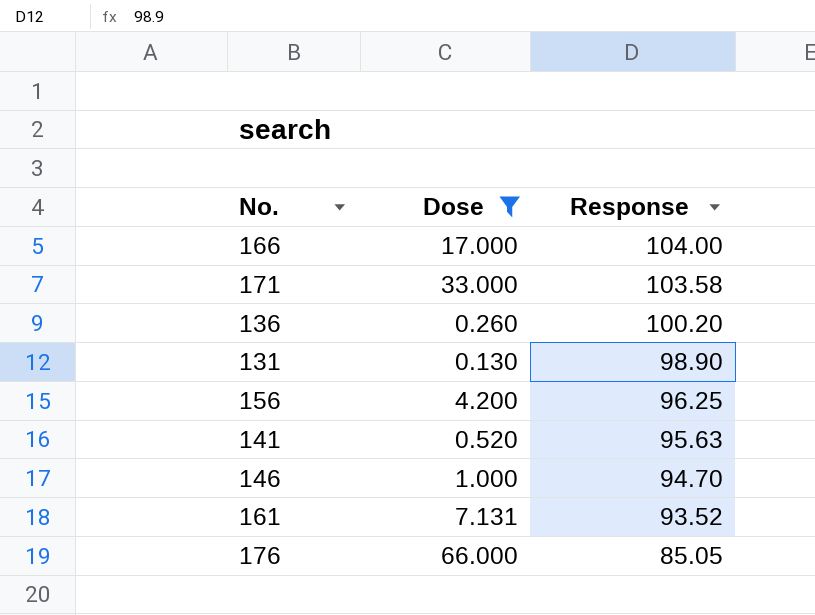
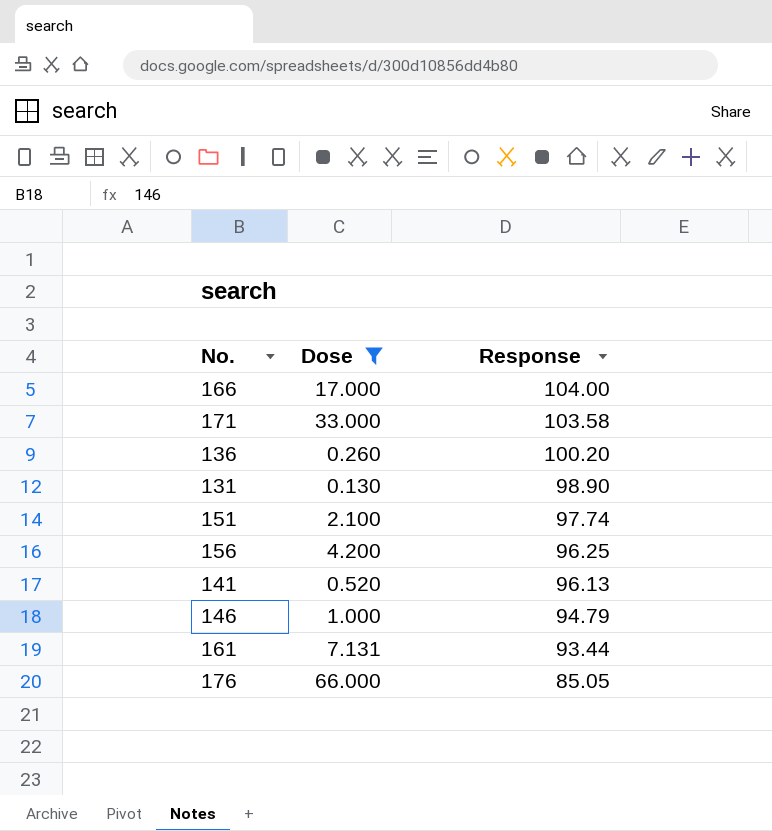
row 151: none -> 2.100 | 97.74
141 | Response: 95.63 -> 96.13
146 | Response: 94.70 -> 94.79
161 | Response: 93.52 -> 93.44

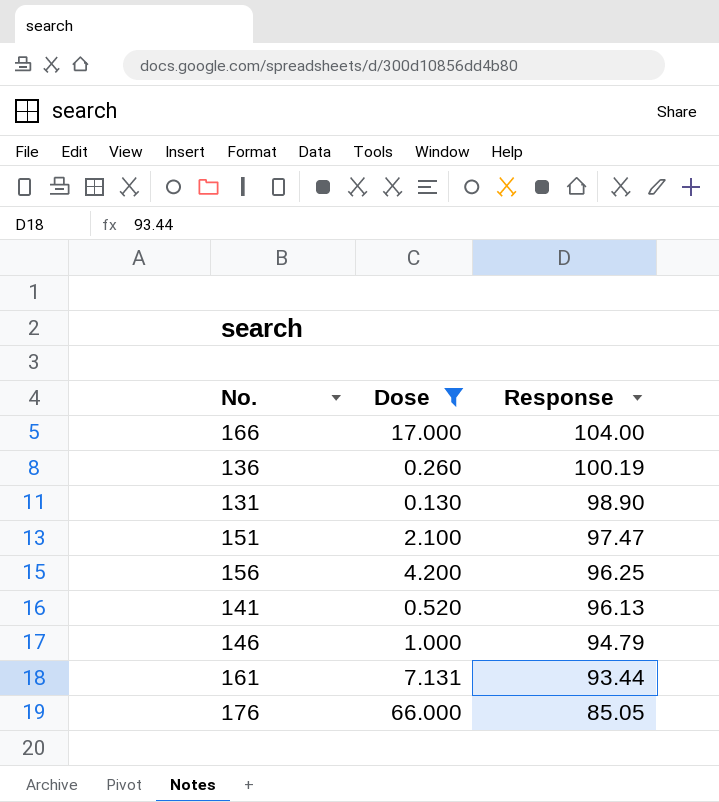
row 171: 33.000 | 103.58 -> none
136 | Response: 100.20 -> 100.19
151 | Response: 97.74 -> 97.47

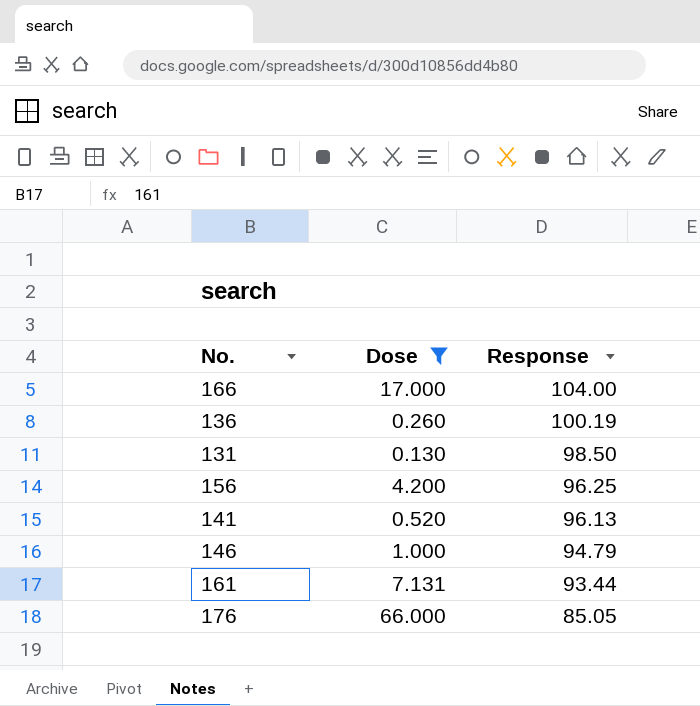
row 151: 2.100 | 97.47 -> none
131 | Response: 98.90 -> 98.50

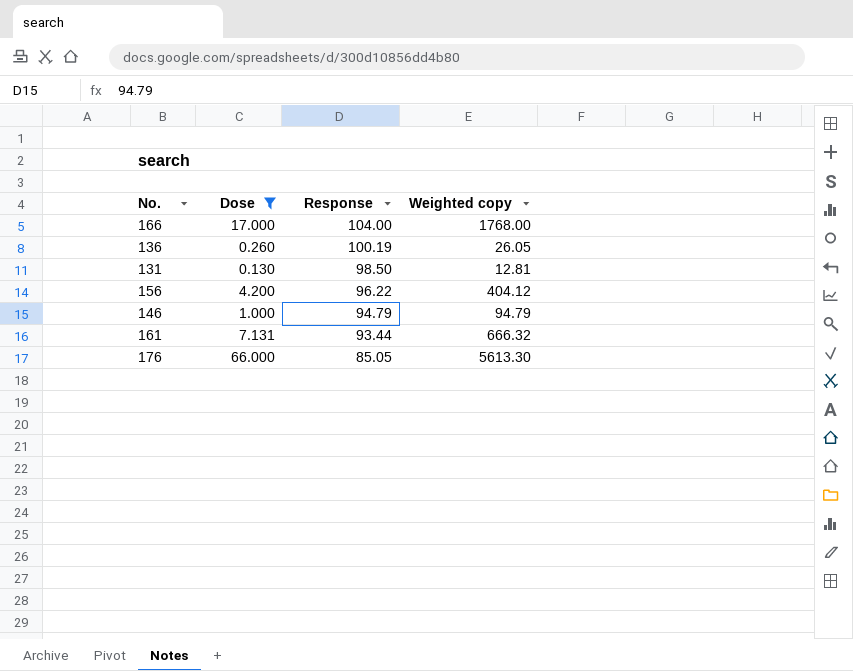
column Weighted copy | formula: none -> [Dose] * [Response]
row 141: 0.520 | 96.13 -> none
156 | Response: 96.25 -> 96.22

